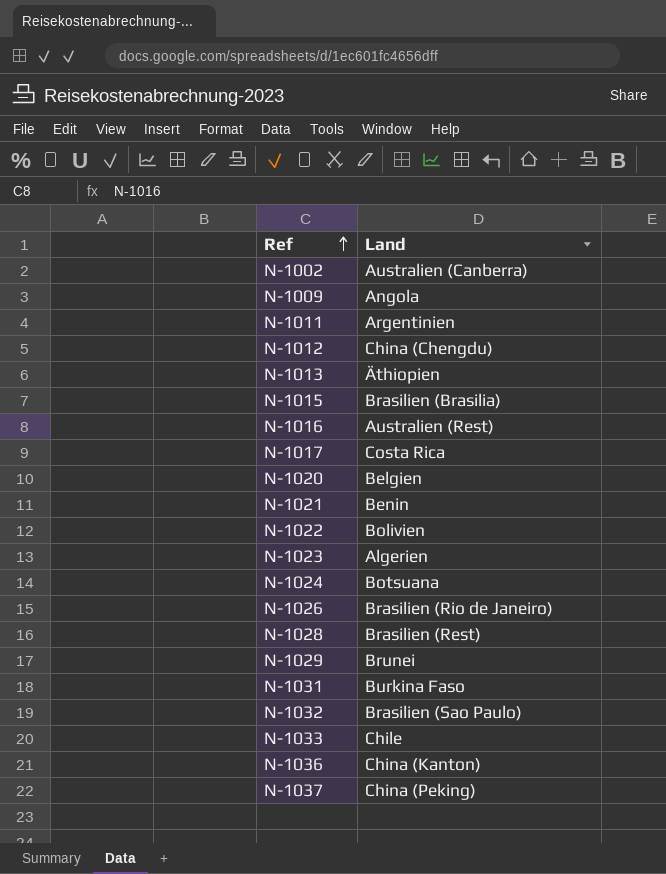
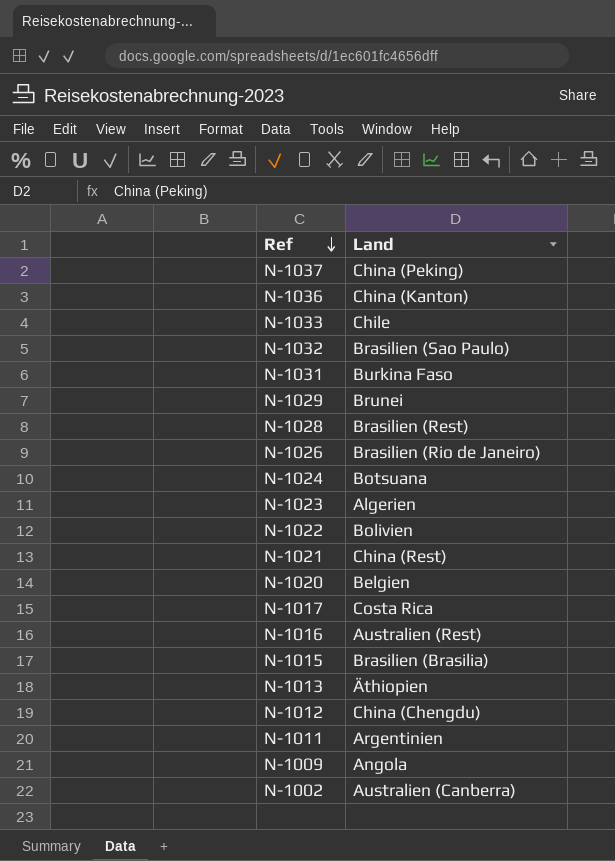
row order: Ref ascending -> Ref descending
N-1021 | Land: Benin -> China (Rest)

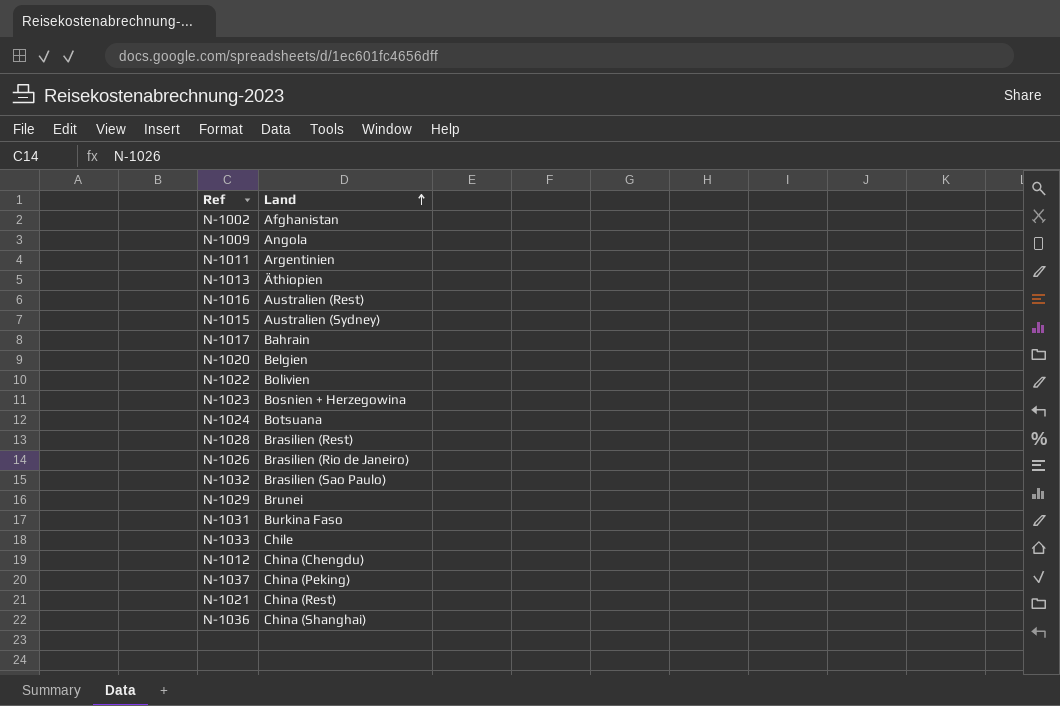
row order: Ref descending -> Land ascending
N-1002 | Land: Australien (Canberra) -> Afghanistan
N-1015 | Land: Brasilien (Brasilia) -> Australien (Sydney)
N-1017 | Land: Costa Rica -> Bahrain
N-1023 | Land: Algerien -> Bosnien + Herzegowina
N-1036 | Land: China (Kanton) -> China (Shanghai)

